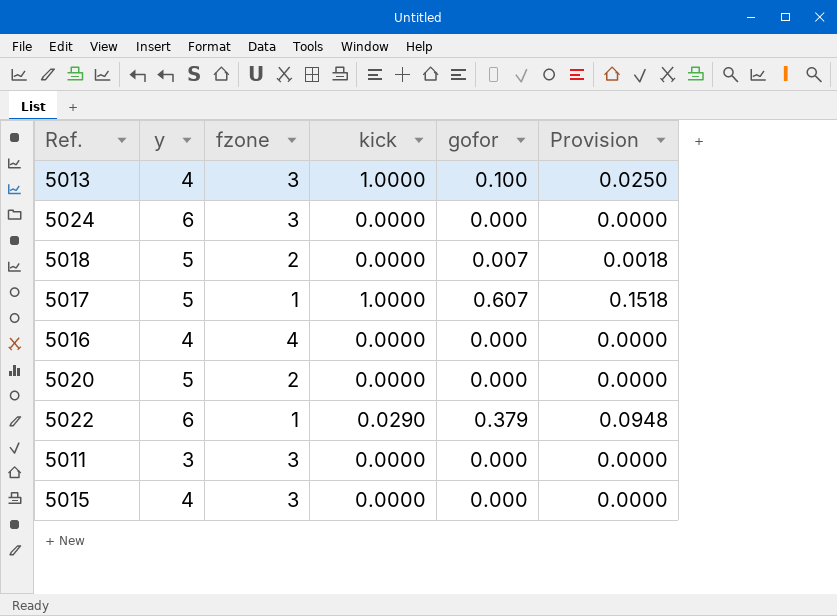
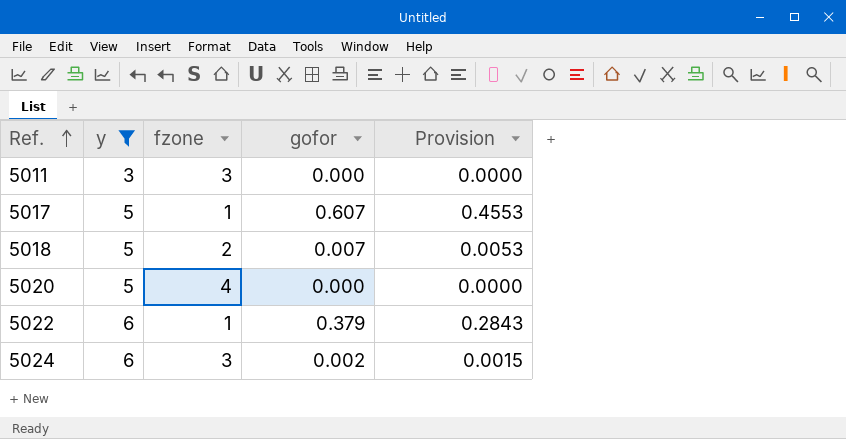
filter: none -> y != 4
row order: none -> Ref. ascending
column kick | position: 4 -> none
column Provision | formula: [gofor] * 0.25 -> [gofor] * 0.75
5020 | fzone: 2 -> 4
5024 | gofor: 0.000 -> 0.002

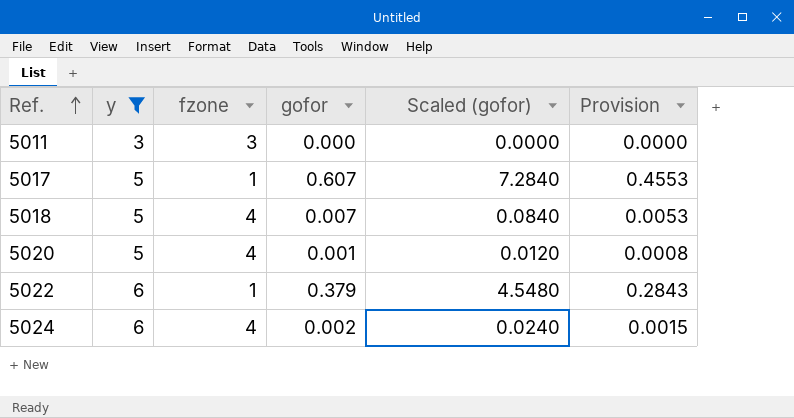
column Scaled (gofor) | formula: none -> [gofor] * 12
5018 | fzone: 2 -> 4
5020 | gofor: 0.000 -> 0.001
5020 | Provision: 0.0000 -> 0.0008
5024 | fzone: 3 -> 4

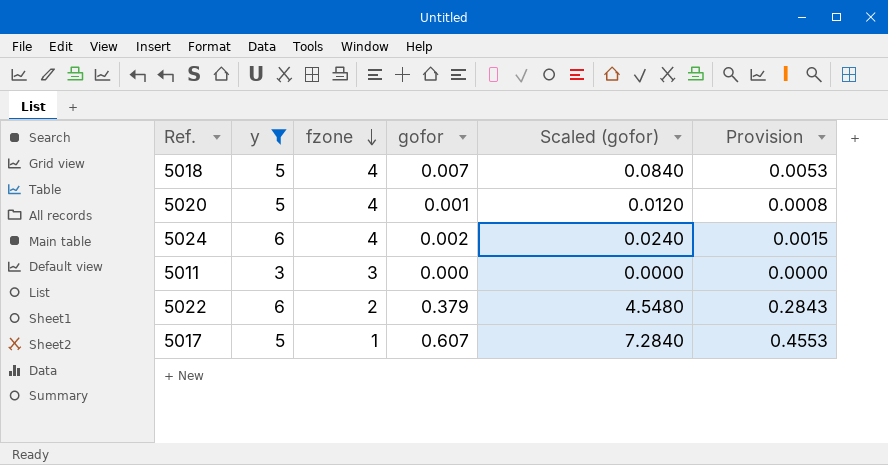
row order: Ref. ascending -> fzone descending
5022 | fzone: 1 -> 2

